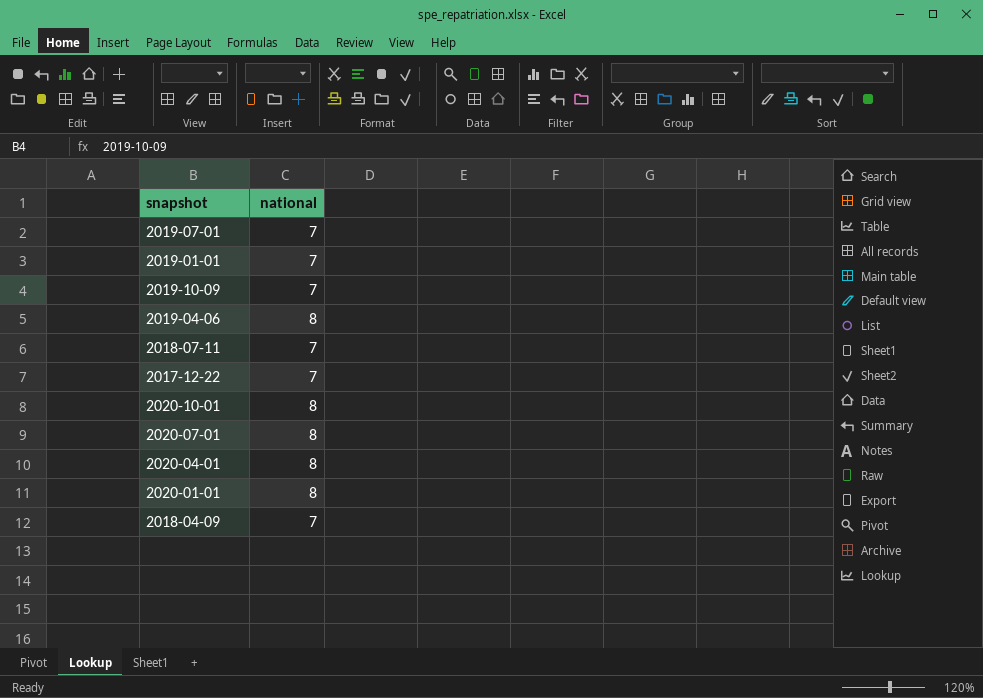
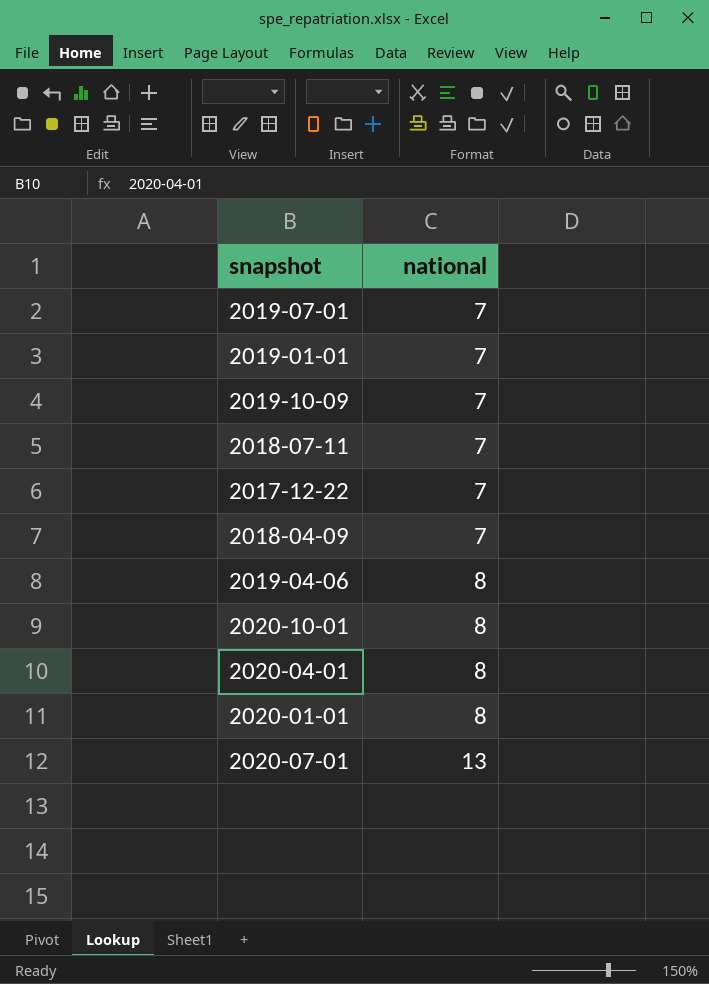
row order: none -> national ascending
2020-07-01 | national: 8 -> 13

